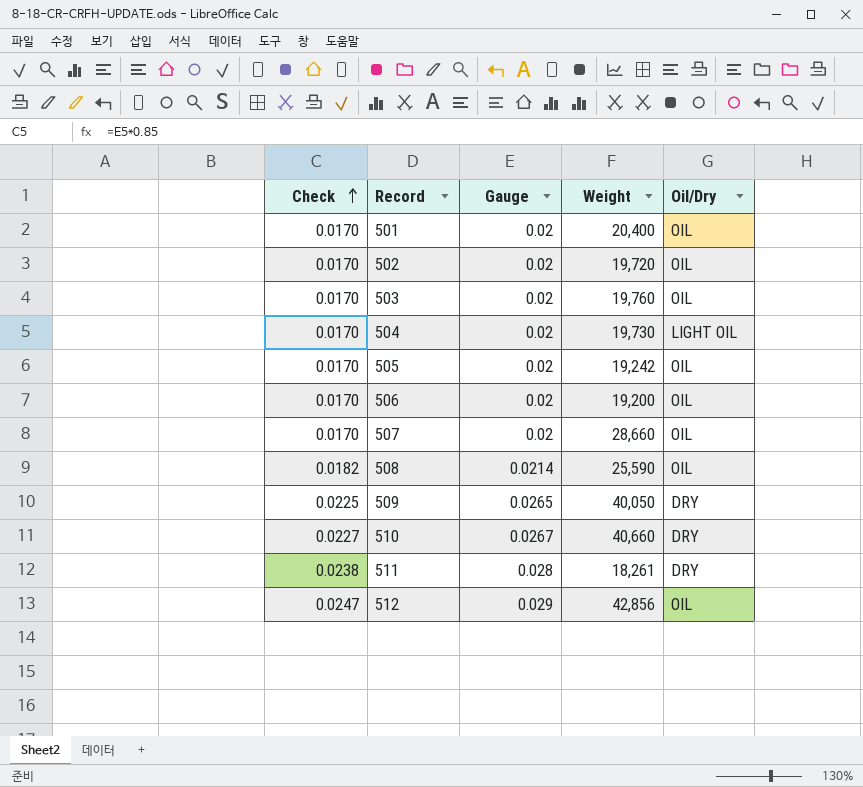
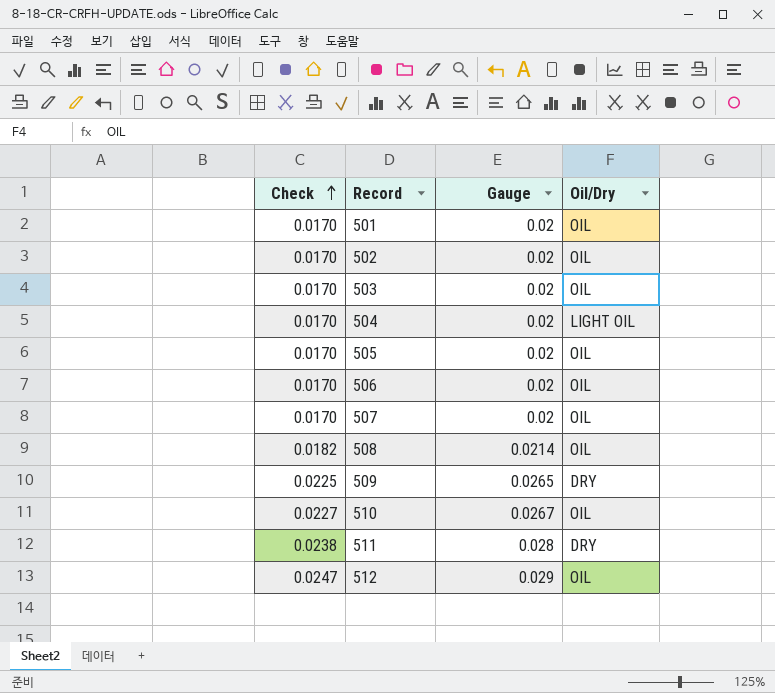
column Weight | position: 4 -> none
510 | Oil/Dry: DRY -> OIL

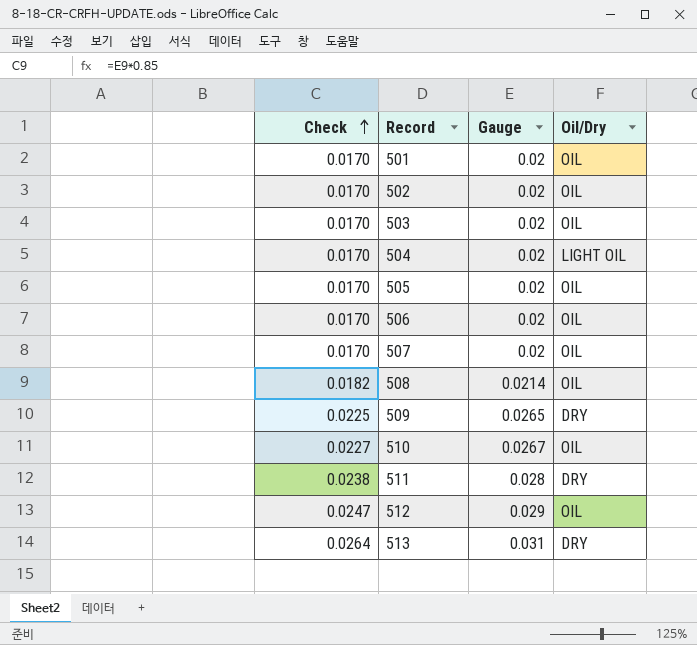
row 513: none -> 0.0264 | 0.031 | DRY

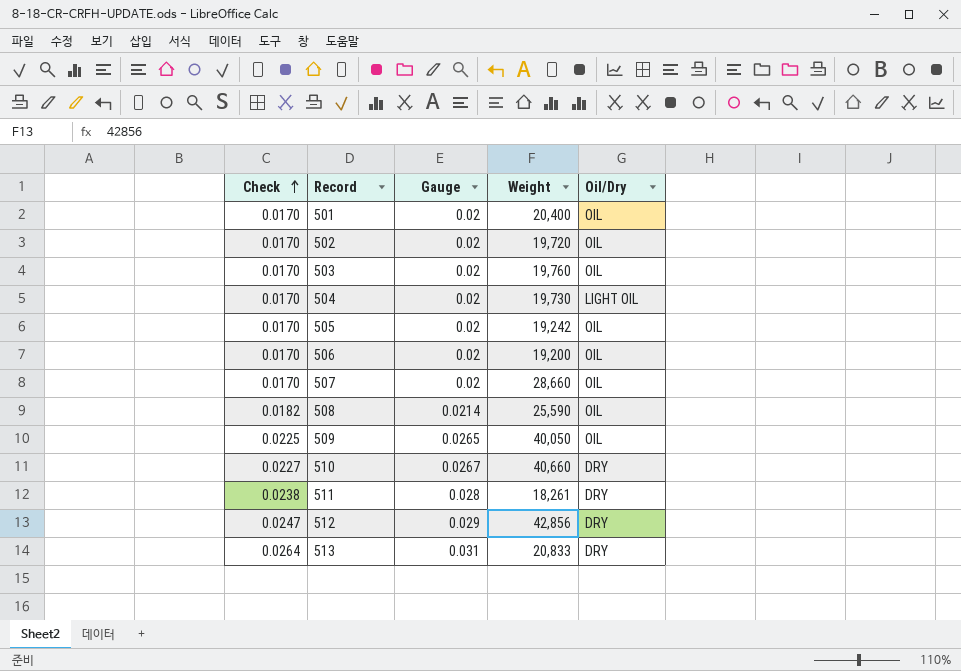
column Weight | position: none -> 4
509 | Oil/Dry: DRY -> OIL
510 | Oil/Dry: OIL -> DRY
512 | Oil/Dry: OIL -> DRY

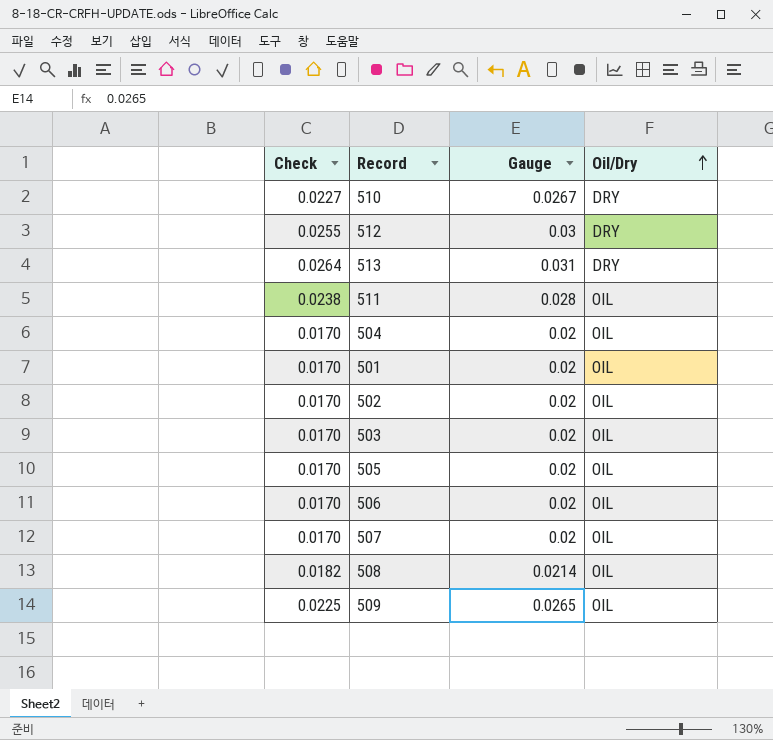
row order: Check ascending -> Oil/Dry ascending
column Weight | position: 4 -> none
512 | Check: 0.0247 -> 0.0255
512 | Gauge: 0.029 -> 0.03
511 | Oil/Dry: DRY -> OIL
504 | Oil/Dry: LIGHT OIL -> OIL

